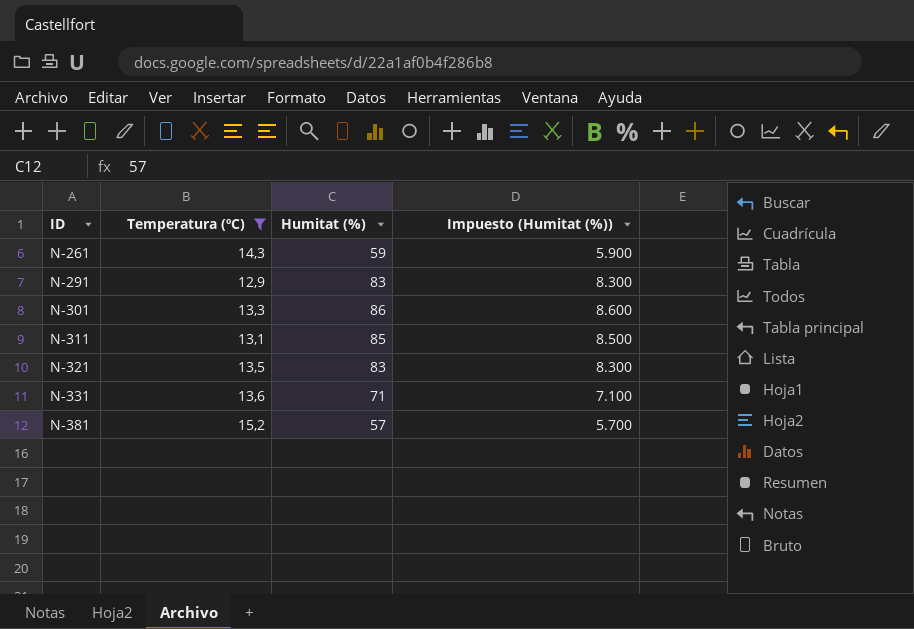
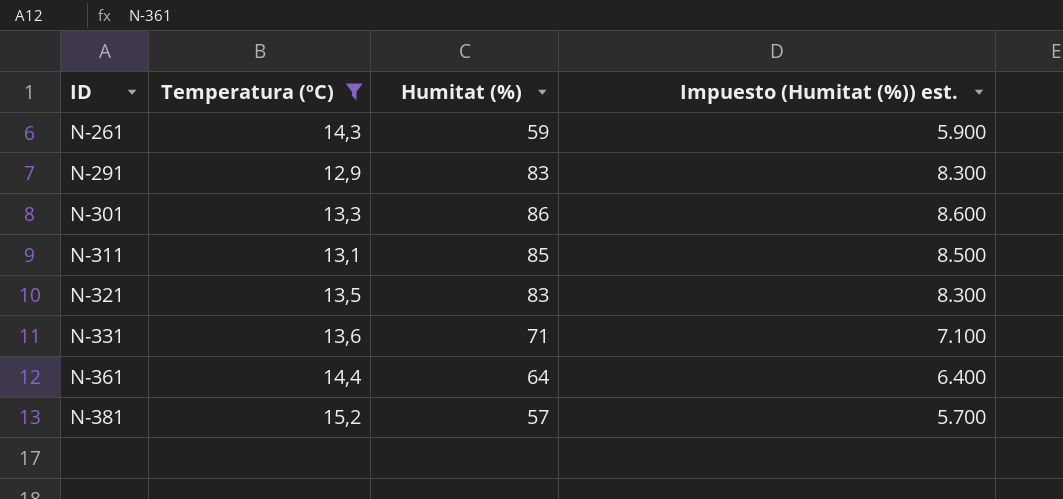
column name: Impuesto (Humitat (%)) -> Impuesto (Humitat (%)) est.
row N-361: none -> 14,4 | 64 | 6.400

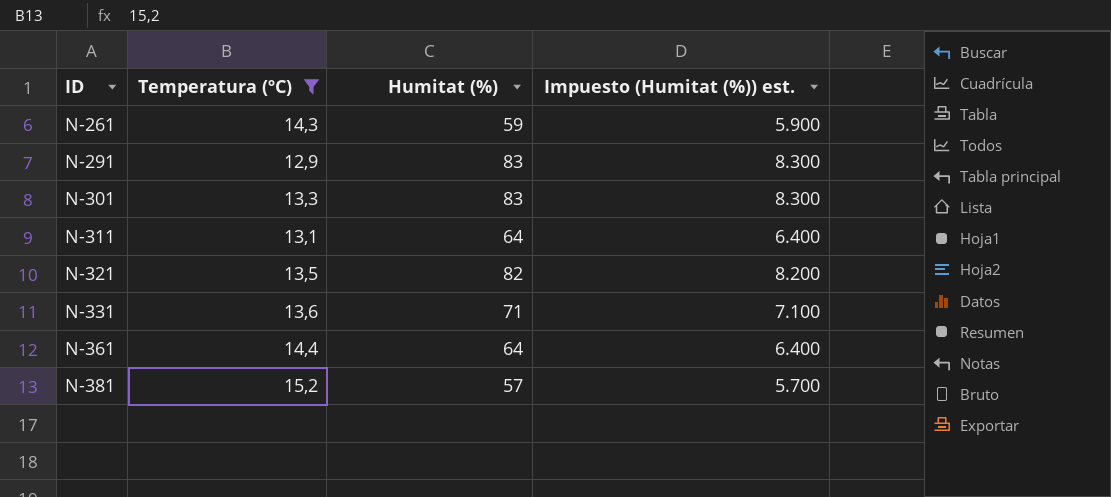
N-301 | Humitat (%): 86 -> 83
N-301 | Impuesto (Humitat (%)) est.: 8.600 -> 8.300
N-311 | Humitat (%): 85 -> 64
N-311 | Impuesto (Humitat (%)) est.: 8.500 -> 6.400
N-321 | Humitat (%): 83 -> 82
N-321 | Impuesto (Humitat (%)) est.: 8.300 -> 8.200

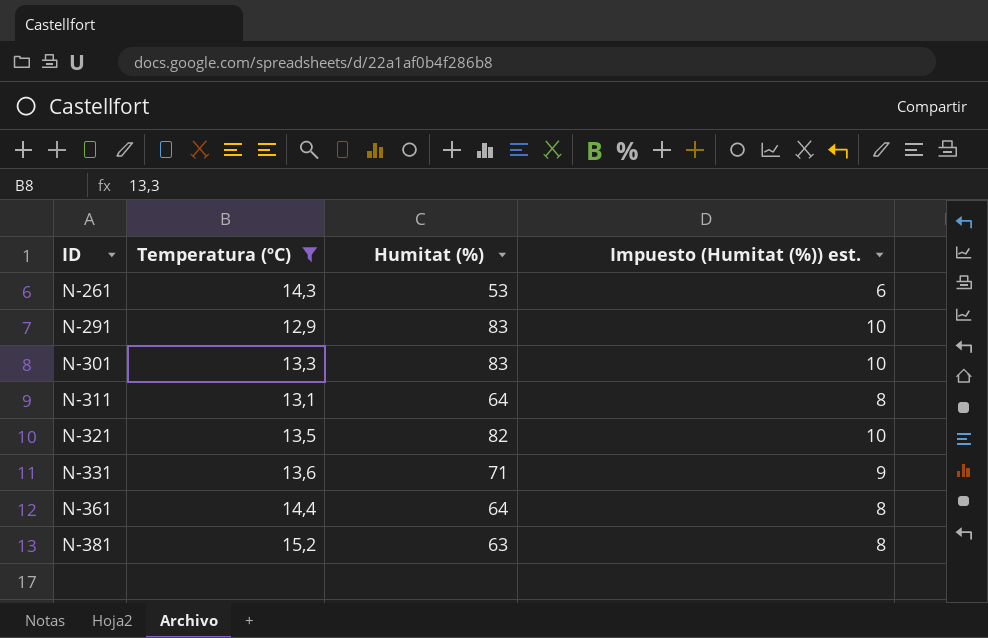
column Impuesto (Humitat (%)) est. | formula: [Humitat (%)] * 100 -> [Humitat (%)] * 0,12
N-261 | Humitat (%): 59 -> 53
N-381 | Humitat (%): 57 -> 63

